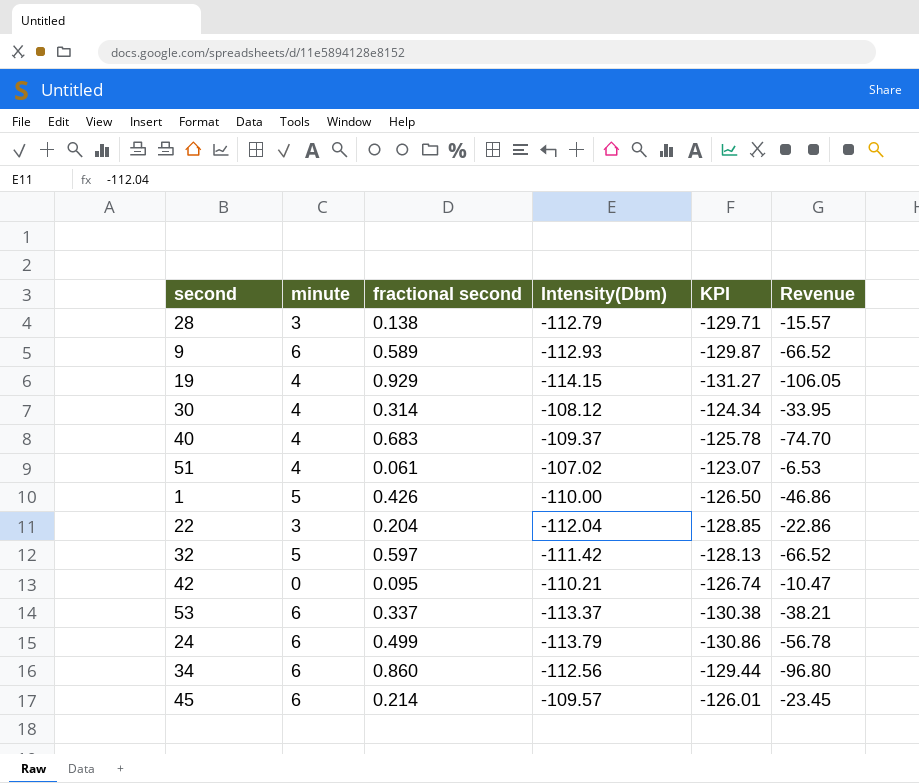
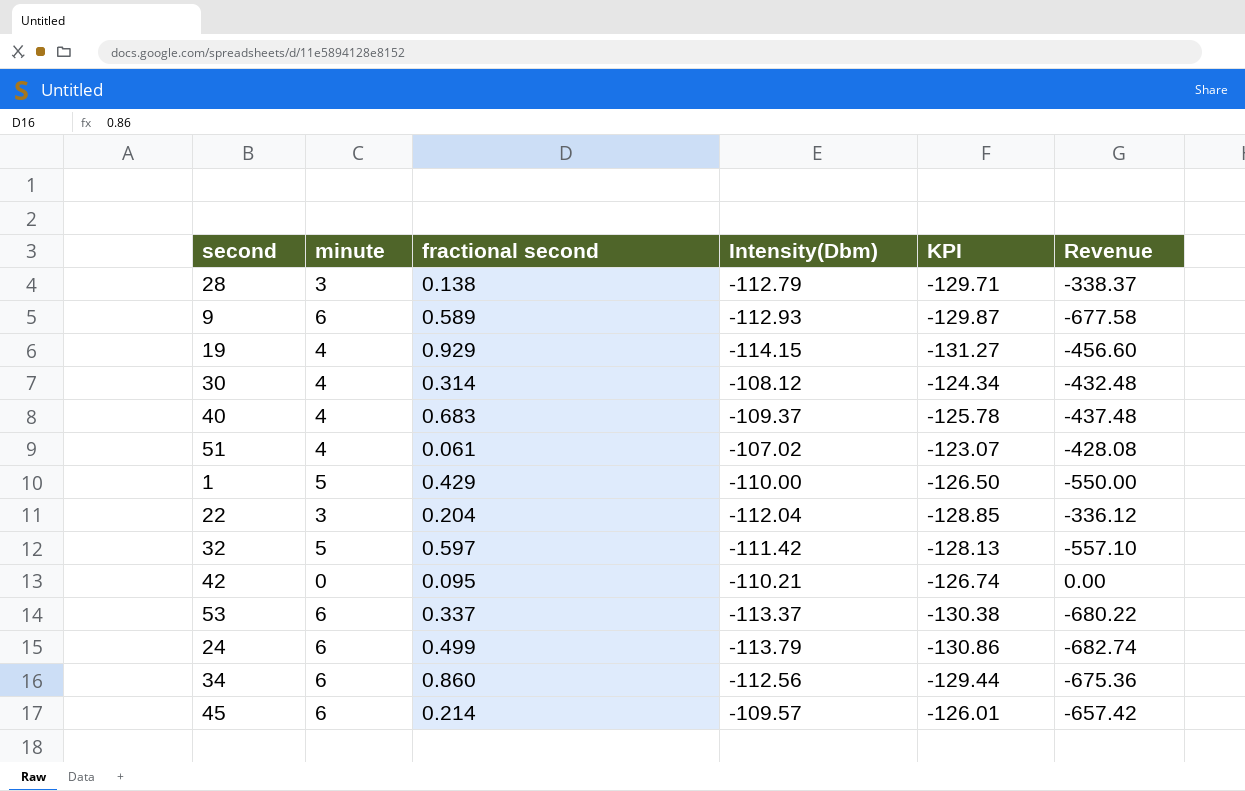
column Revenue | formula: [fractional second] * [Intensity(Dbm)] -> [minute] * [Intensity(Dbm)]
1 | fractional second: 0.426 -> 0.429

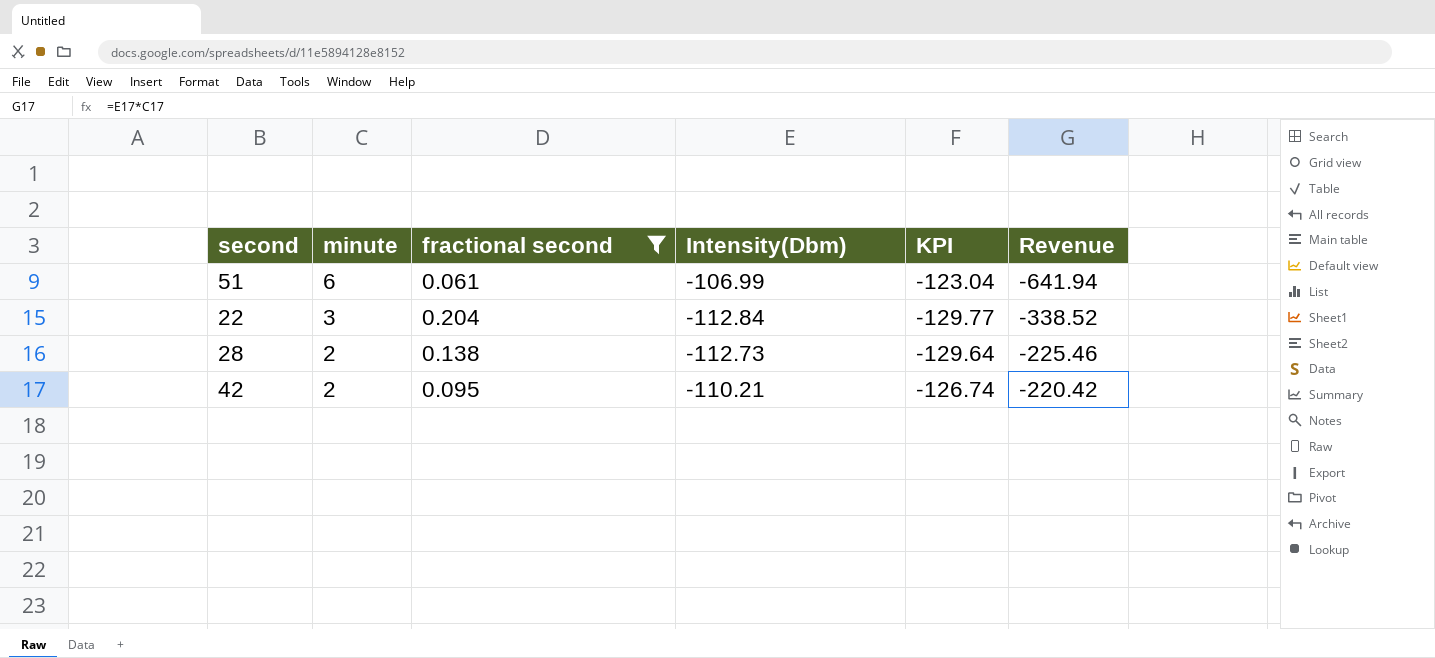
filter: none -> fractional second <= 0.204
row order: none -> minute descending
51 | minute: 4 -> 6
51 | Intensity(Dbm): -107.02 -> -106.99
51 | KPI: -123.07 -> -123.04
51 | Revenue: -428.08 -> -641.94
22 | Intensity(Dbm): -112.04 -> -112.84
22 | KPI: -128.85 -> -129.77
22 | Revenue: -336.12 -> -338.52
28 | minute: 3 -> 2
28 | Intensity(Dbm): -112.79 -> -112.73
28 | KPI: -129.71 -> -129.64
28 | Revenue: -338.37 -> -225.46
42 | minute: 0 -> 2
42 | Revenue: 0.00 -> -220.42

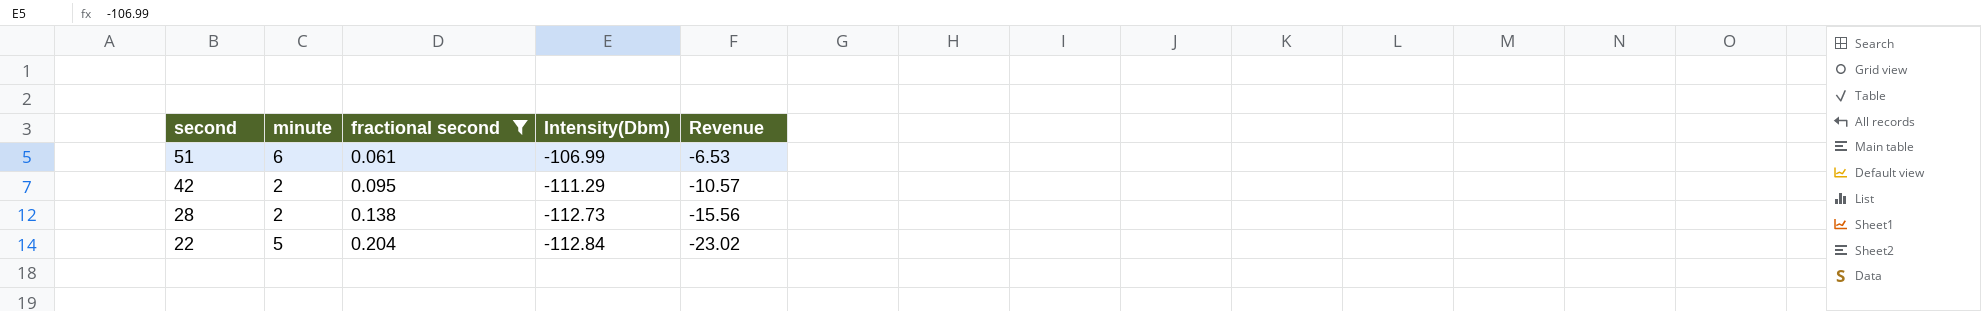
row order: minute descending -> second descending
column KPI | formula: [Intensity(Dbm)] * 1.15 -> none
column Revenue | formula: [minute] * [Intensity(Dbm)] -> [fractional second] * [Intensity(Dbm)]
42 | Intensity(Dbm): -110.21 -> -111.29
22 | minute: 3 -> 5

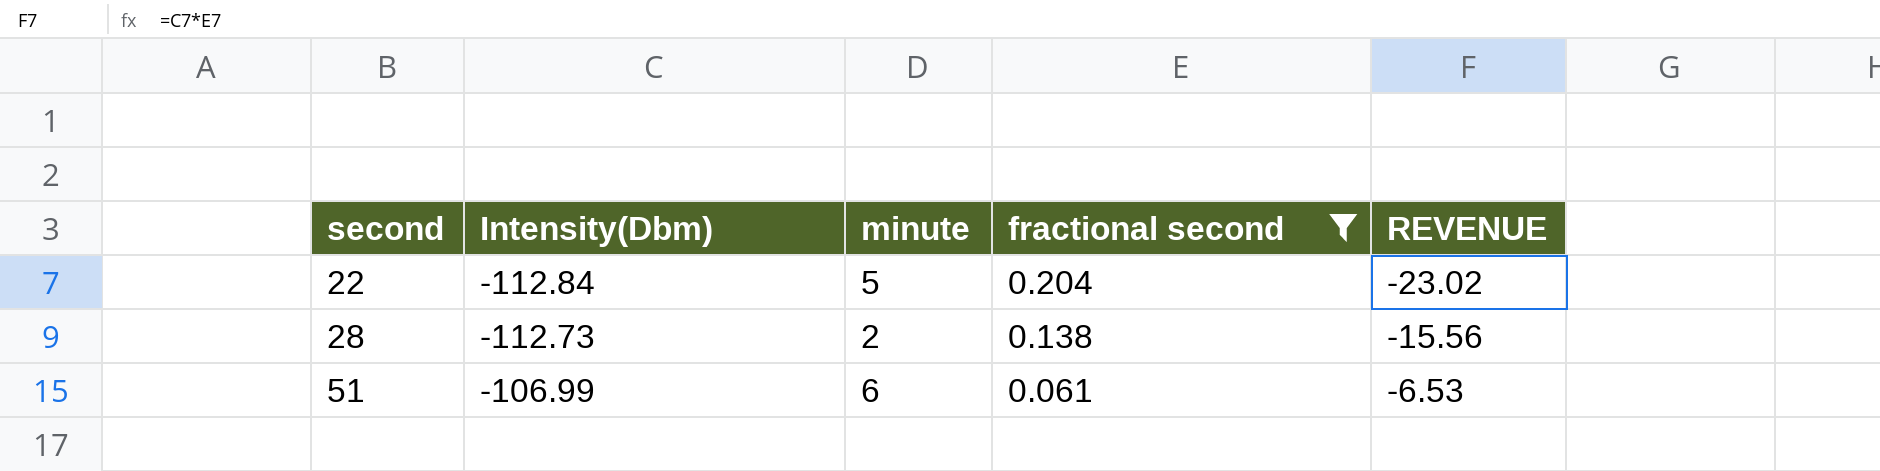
row order: second descending -> second ascending
column Intensity(Dbm) | position: 4 -> 2
column name: Revenue -> REVENUE
row 42: 2 | 0.095 | -111.29 | -10.57 -> none

